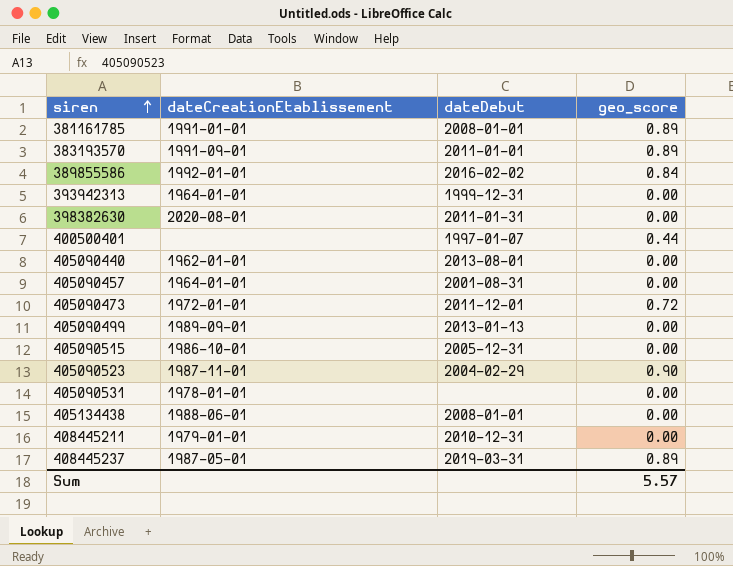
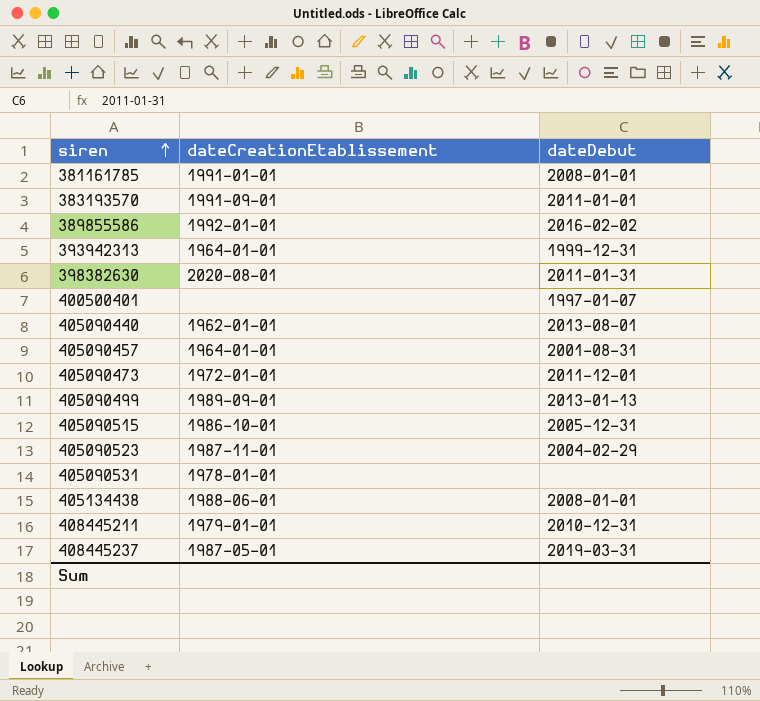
column geo_score | position: 4 -> none

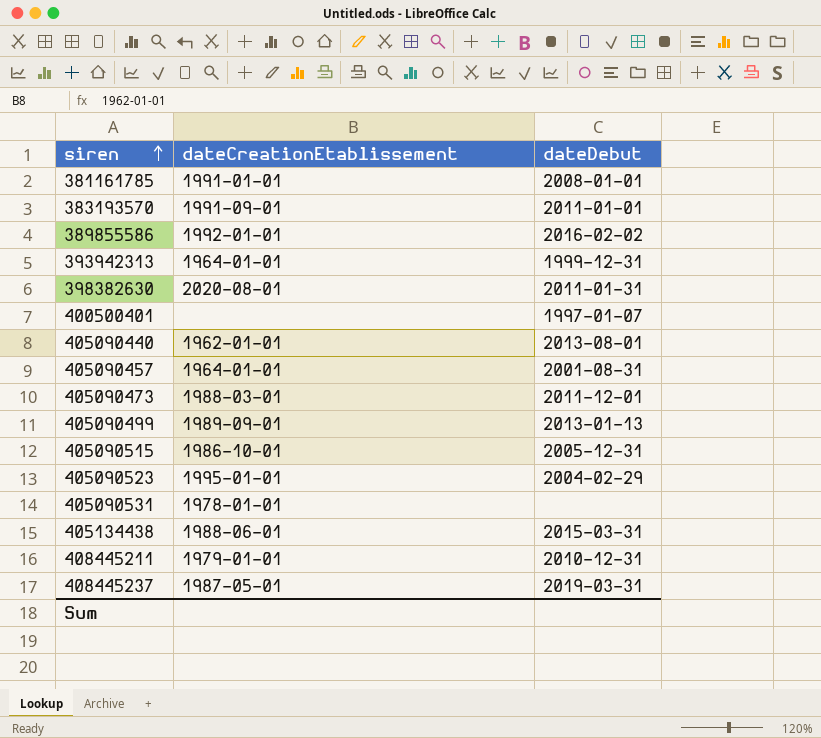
405090473 | dateCreationEtablissement: 1972-01-01 -> 1988-03-01
405090523 | dateCreationEtablissement: 1987-11-01 -> 1995-01-01
405134438 | dateDebut: 2008-01-01 -> 2015-03-31

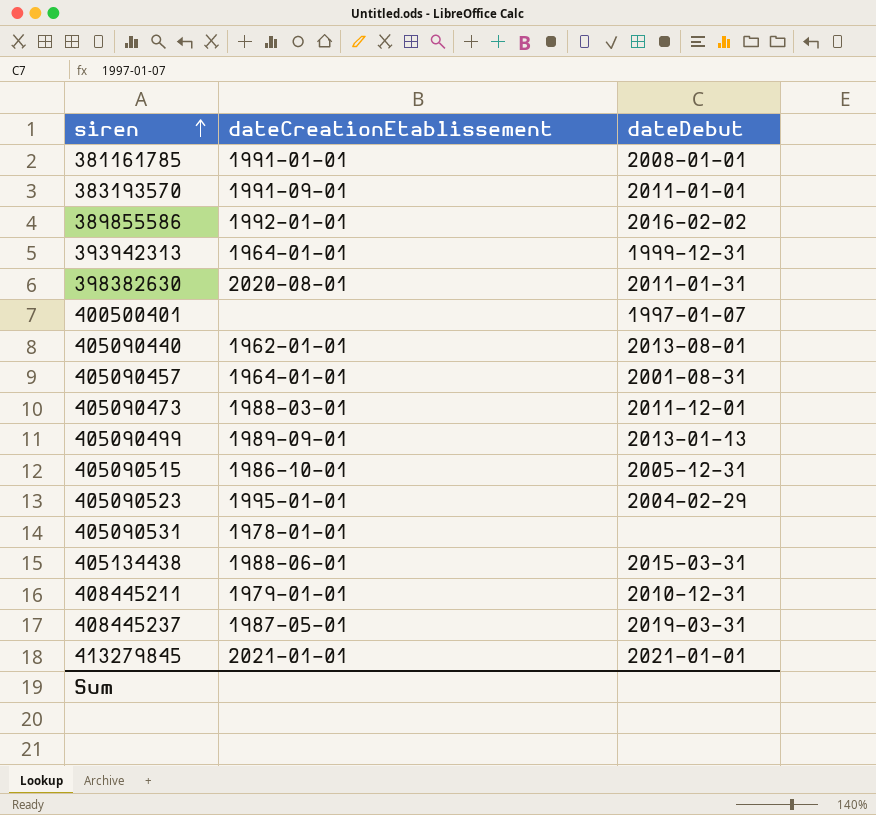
row 413279845: none -> 2021-01-01 | 2021-01-01

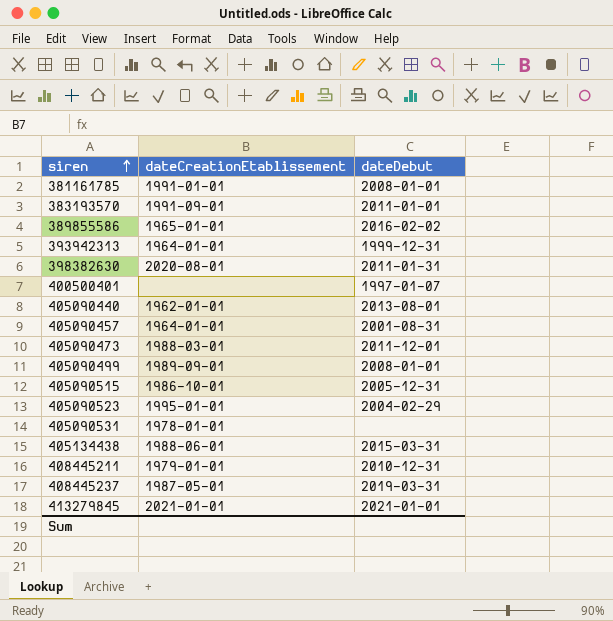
389855586 | dateCreationEtablissement: 1992-01-01 -> 1965-01-01
405090499 | dateDebut: 2013-01-13 -> 2008-01-01

